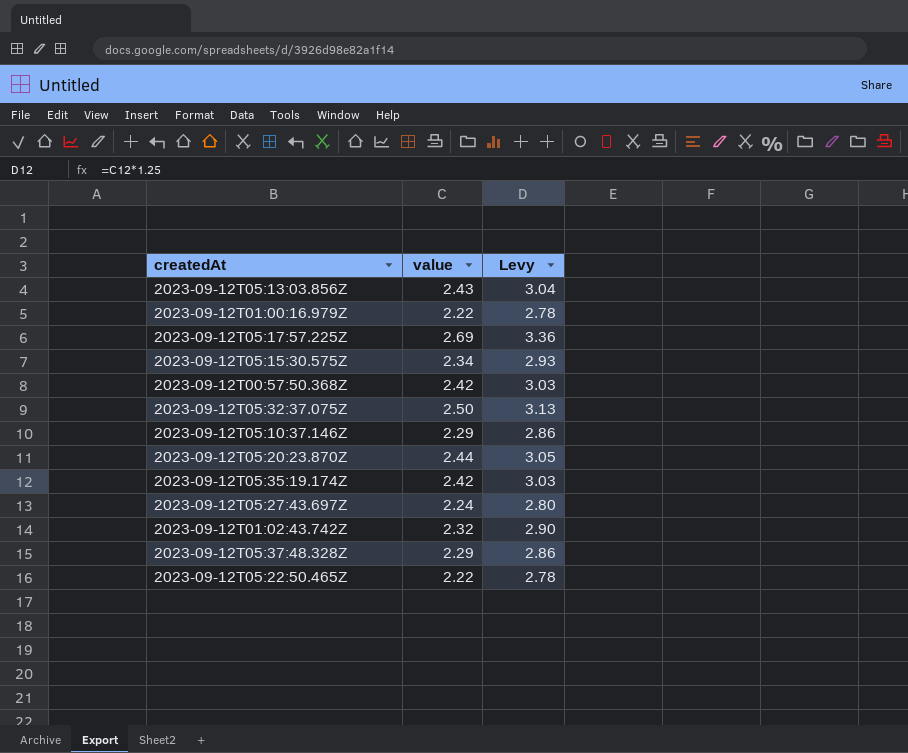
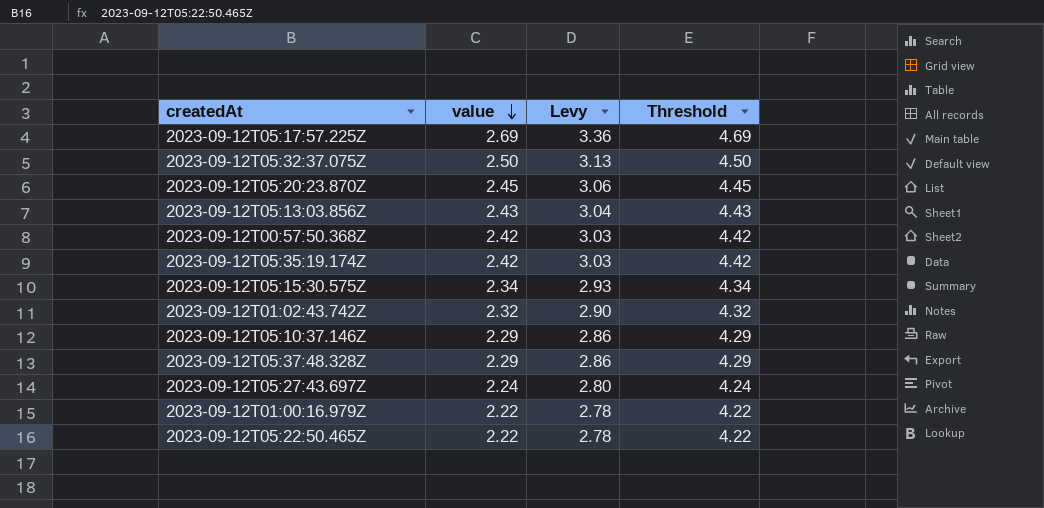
row order: none -> value descending
column Threshold | formula: none -> [value] + 2
2023-09-12T05:20:23.870Z | value: 2.44 -> 2.45
2023-09-12T05:20:23.870Z | Levy: 3.05 -> 3.06

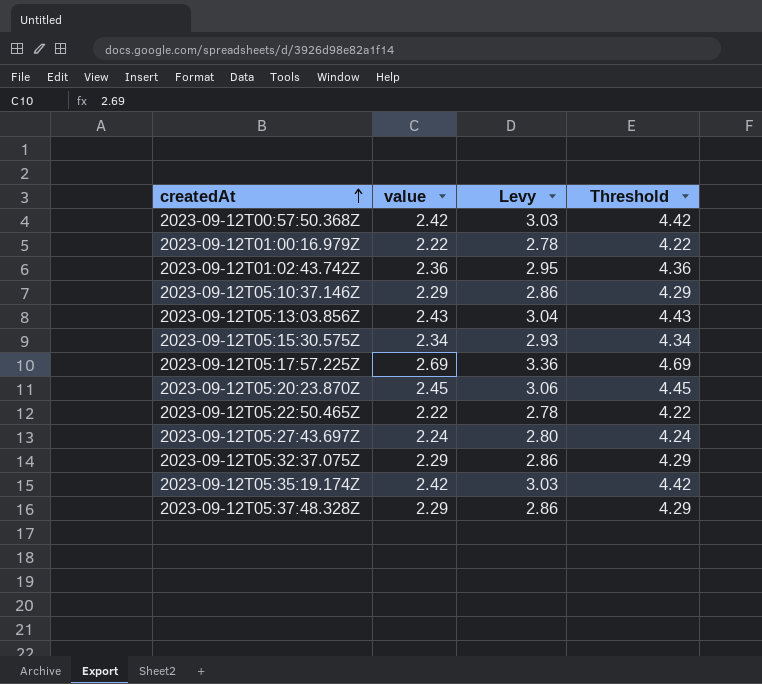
row order: value descending -> createdAt ascending
2023-09-12T01:02:43.742Z | value: 2.32 -> 2.36
2023-09-12T01:02:43.742Z | Levy: 2.90 -> 2.95
2023-09-12T01:02:43.742Z | Threshold: 4.32 -> 4.36
2023-09-12T05:32:37.075Z | value: 2.50 -> 2.29
2023-09-12T05:32:37.075Z | Levy: 3.13 -> 2.86
2023-09-12T05:32:37.075Z | Threshold: 4.50 -> 4.29

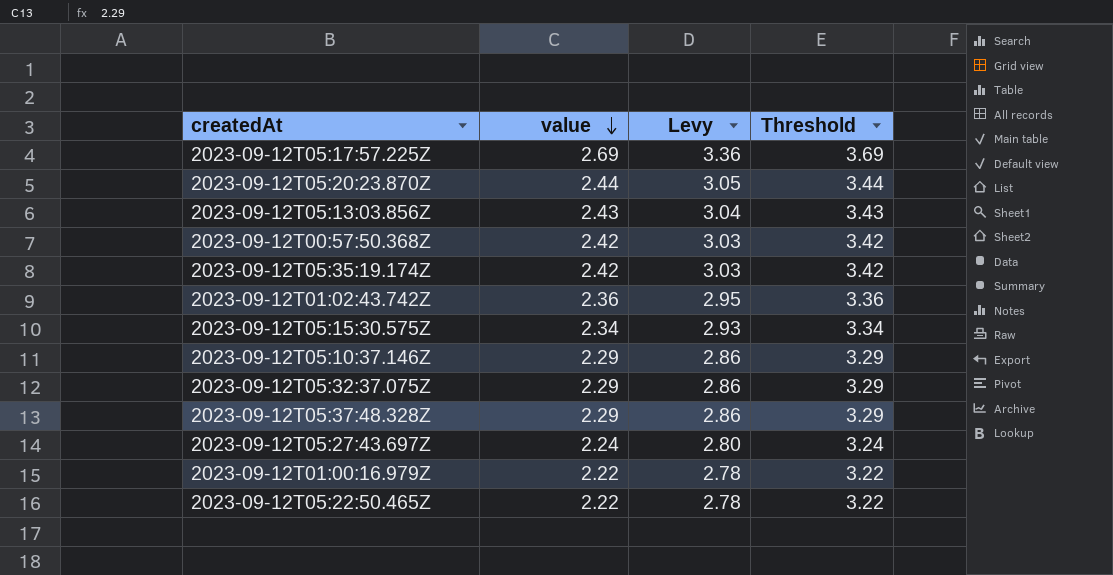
row order: createdAt ascending -> value descending
column Threshold | formula: [value] + 2 -> [value] + 1
2023-09-12T05:20:23.870Z | value: 2.45 -> 2.44
2023-09-12T05:20:23.870Z | Levy: 3.06 -> 3.05

